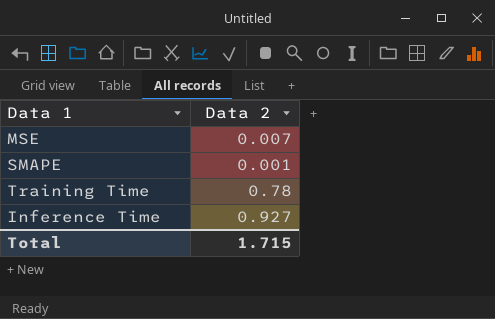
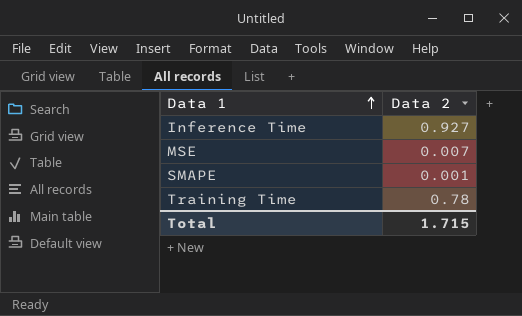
row order: none -> Data 1 ascending

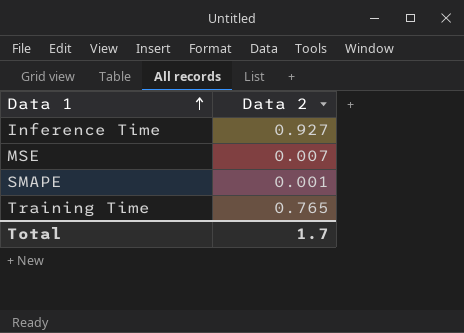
Training Time | Data 2: 0.78 -> 0.765
Total | Data 2: 1.715 -> 1.7

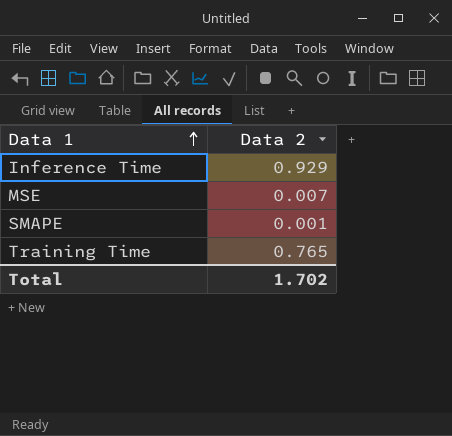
Inference Time | Data 2: 0.927 -> 0.929
Total | Data 2: 1.7 -> 1.702

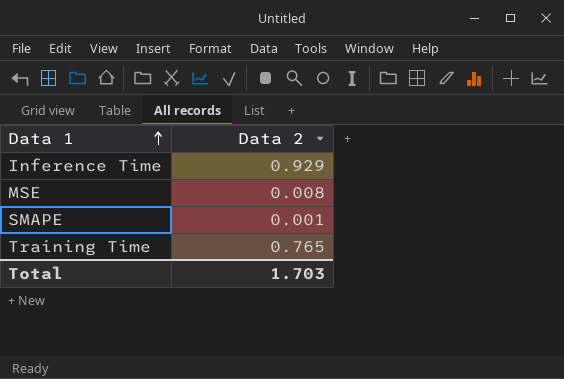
MSE | Data 2: 0.007 -> 0.008
Total | Data 2: 1.702 -> 1.703

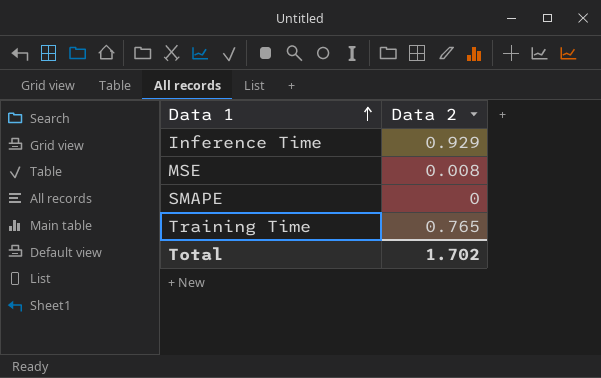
SMAPE | Data 2: 0.001 -> 0
Total | Data 2: 1.703 -> 1.702

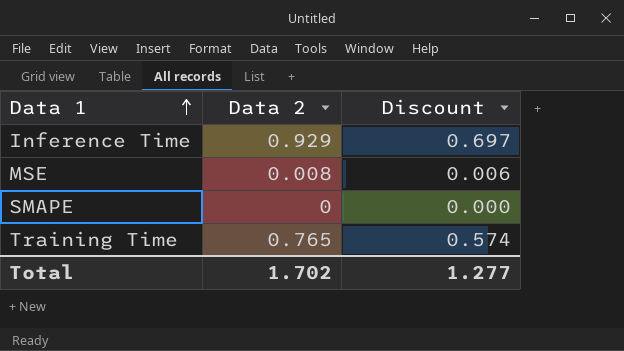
column Discount | formula: none -> [Data 2] * 0.75

